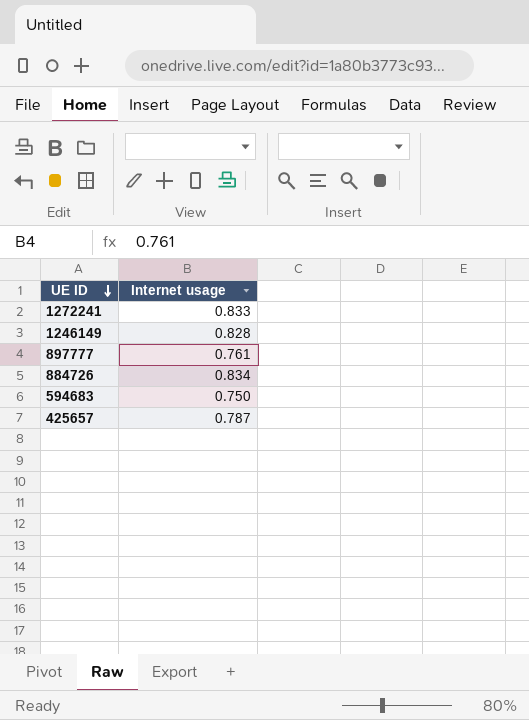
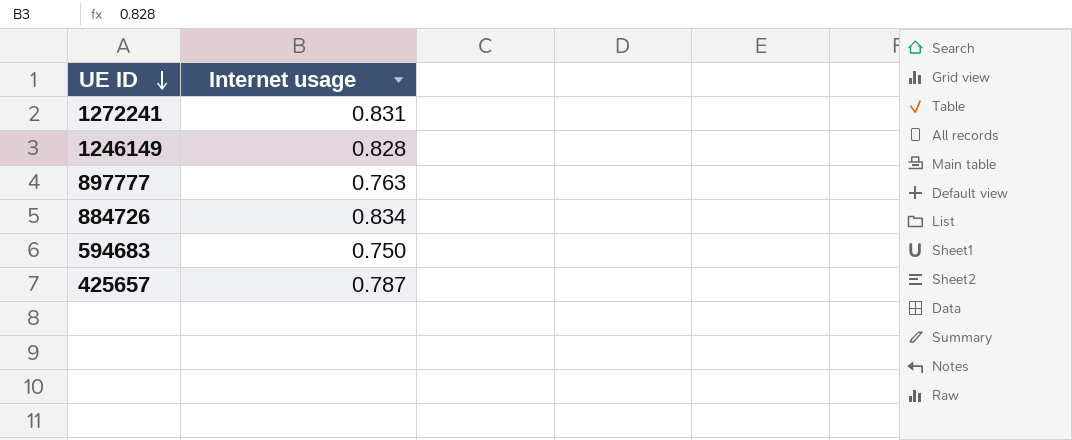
1272241 | Internet usage: 0.833 -> 0.831
897777 | Internet usage: 0.761 -> 0.763

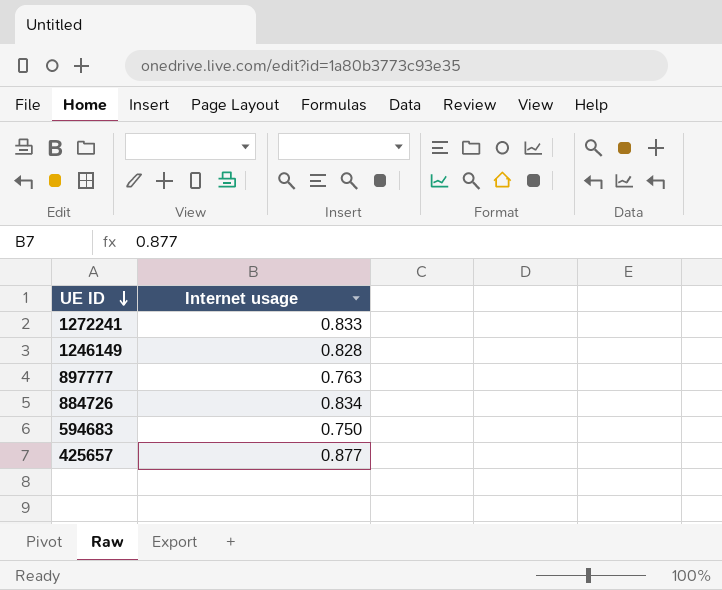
1272241 | Internet usage: 0.831 -> 0.833
425657 | Internet usage: 0.787 -> 0.877

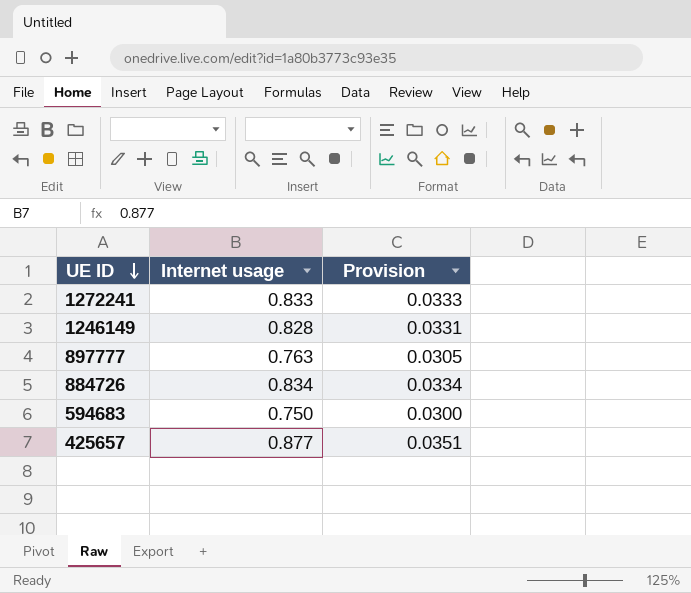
column Provision | formula: none -> [Internet usage] * 0.04

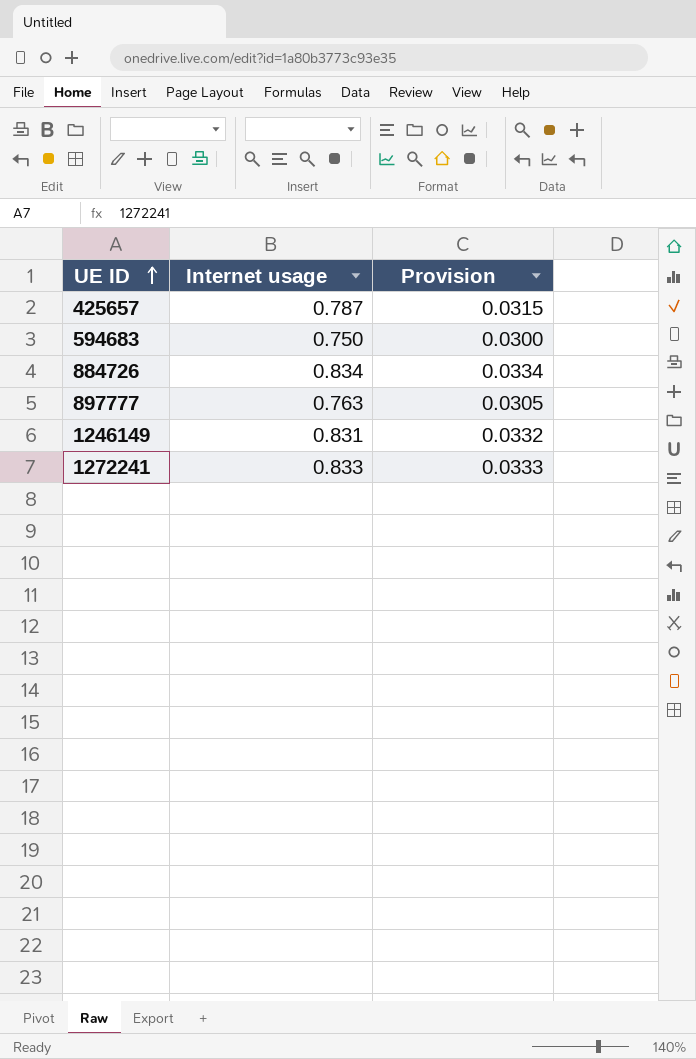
row order: UE ID descending -> UE ID ascending
425657 | Internet usage: 0.877 -> 0.787
425657 | Provision: 0.0351 -> 0.0315
1246149 | Internet usage: 0.828 -> 0.831
1246149 | Provision: 0.0331 -> 0.0332

